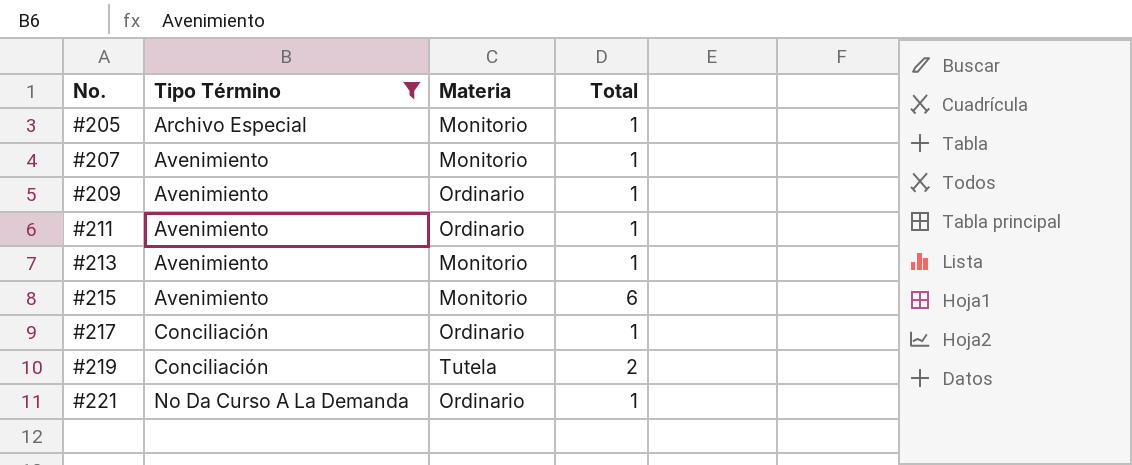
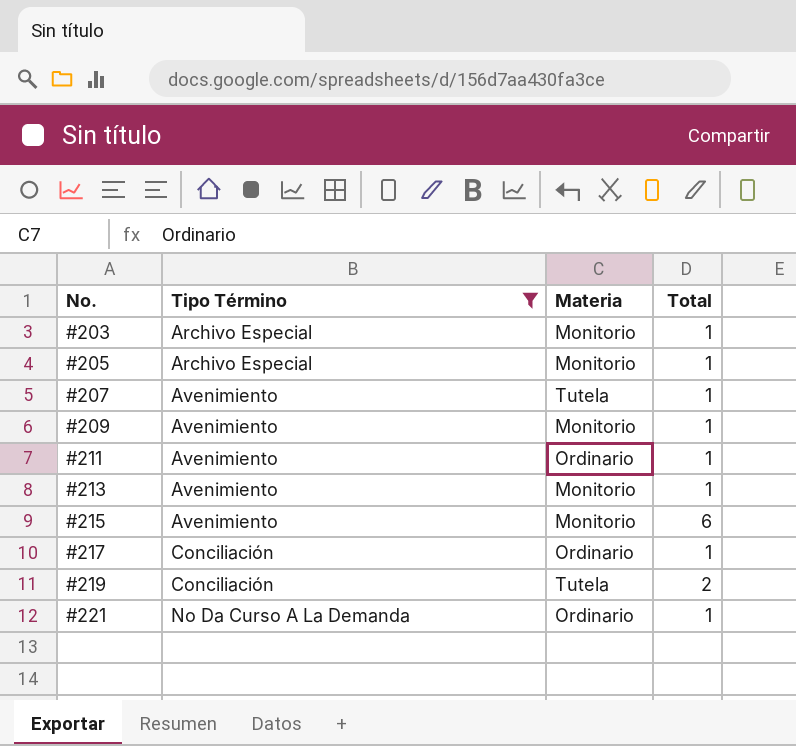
row #203: none -> Archivo Especial | Monitorio | 1
#207 | Materia: Monitorio -> Tutela
#209 | Materia: Ordinario -> Monitorio

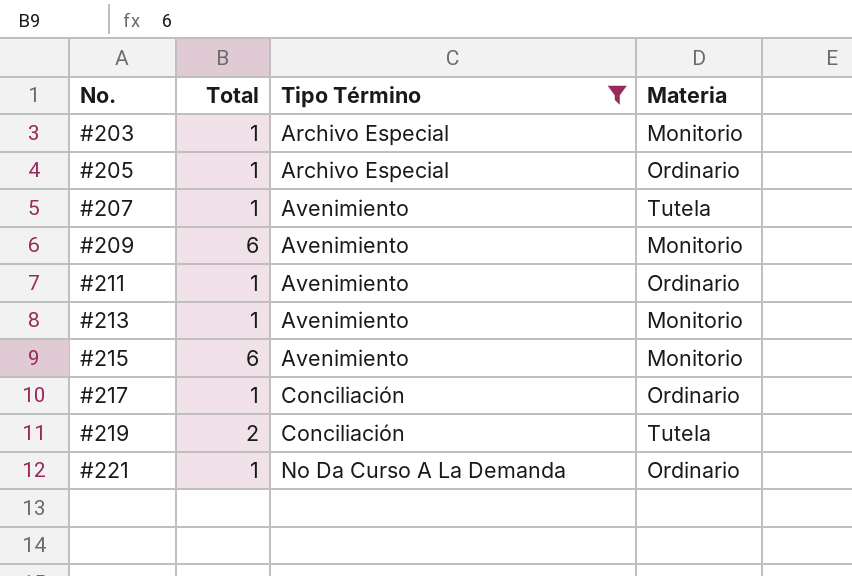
column Total | position: 4 -> 2
#205 | Materia: Monitorio -> Ordinario
#209 | Total: 1 -> 6

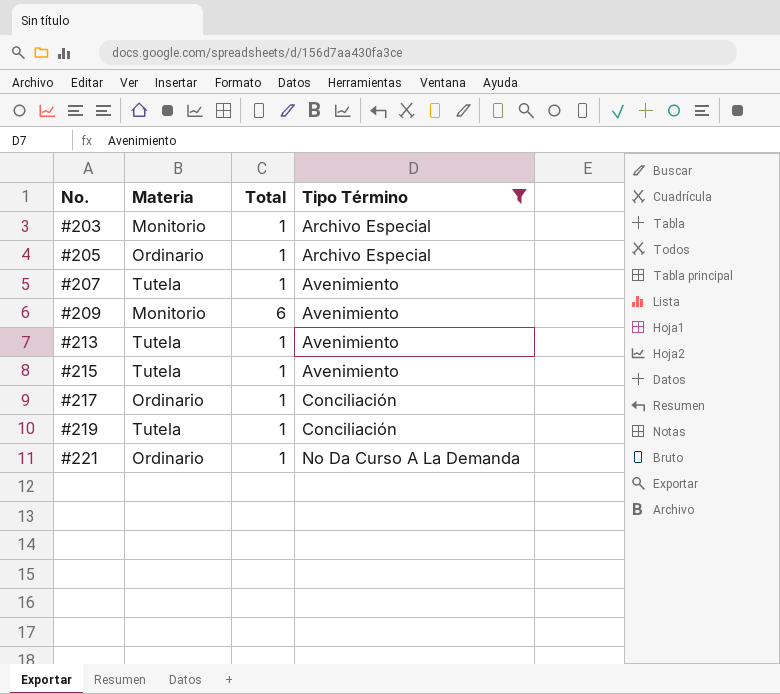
column Materia | position: 4 -> 2
row #211: 1 | Avenimiento | Ordinario -> none
#213 | Materia: Monitorio -> Tutela
#215 | Materia: Monitorio -> Tutela
#215 | Total: 6 -> 1
#219 | Total: 2 -> 1

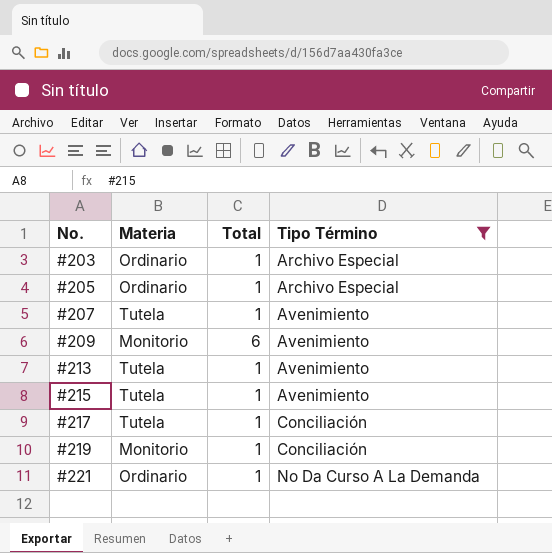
#203 | Materia: Monitorio -> Ordinario
#217 | Materia: Ordinario -> Tutela
#219 | Materia: Tutela -> Monitorio

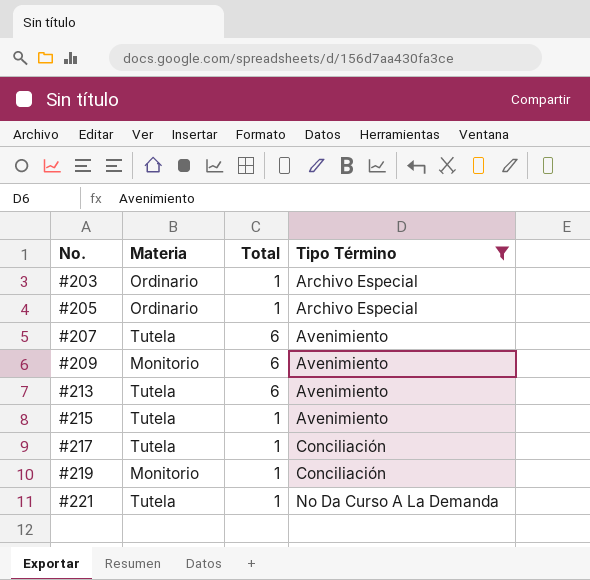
#207 | Total: 1 -> 6
#213 | Total: 1 -> 6
#221 | Materia: Ordinario -> Tutela

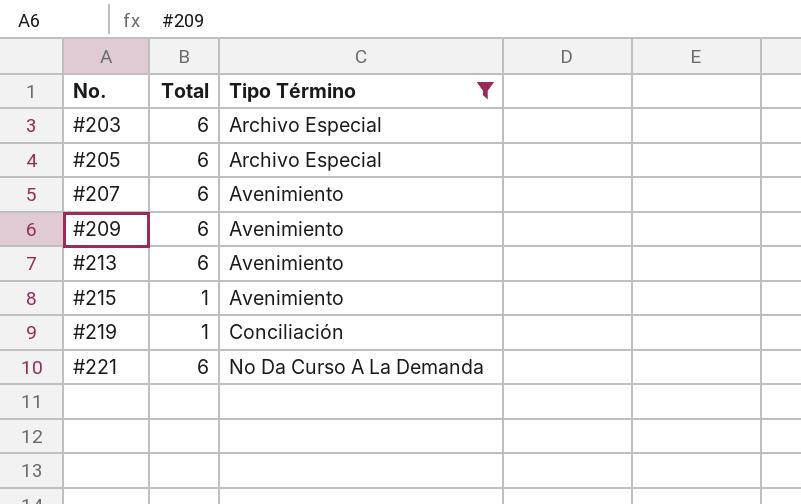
column Materia | position: 2 -> none
row #217: Tutela | 1 | Conciliación -> none
#203 | Total: 1 -> 6
#205 | Total: 1 -> 6
#221 | Total: 1 -> 6

